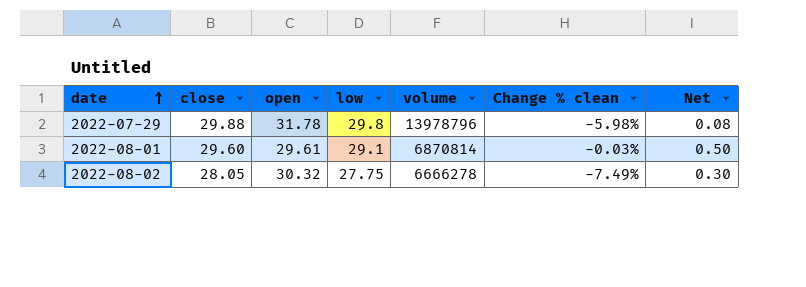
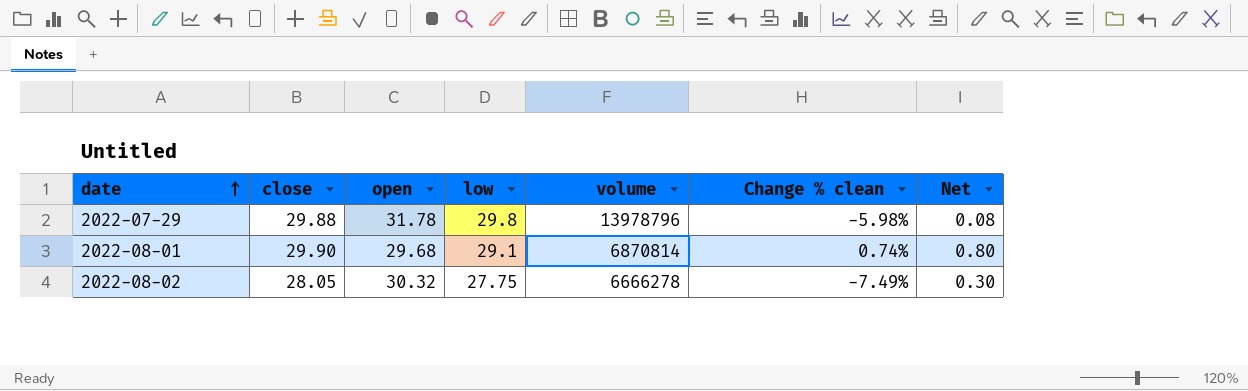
2022-08-01 | close: 29.60 -> 29.90
2022-08-01 | open: 29.61 -> 29.68
2022-08-01 | Change % clean: -0.03% -> 0.74%
2022-08-01 | Net: 0.50 -> 0.80

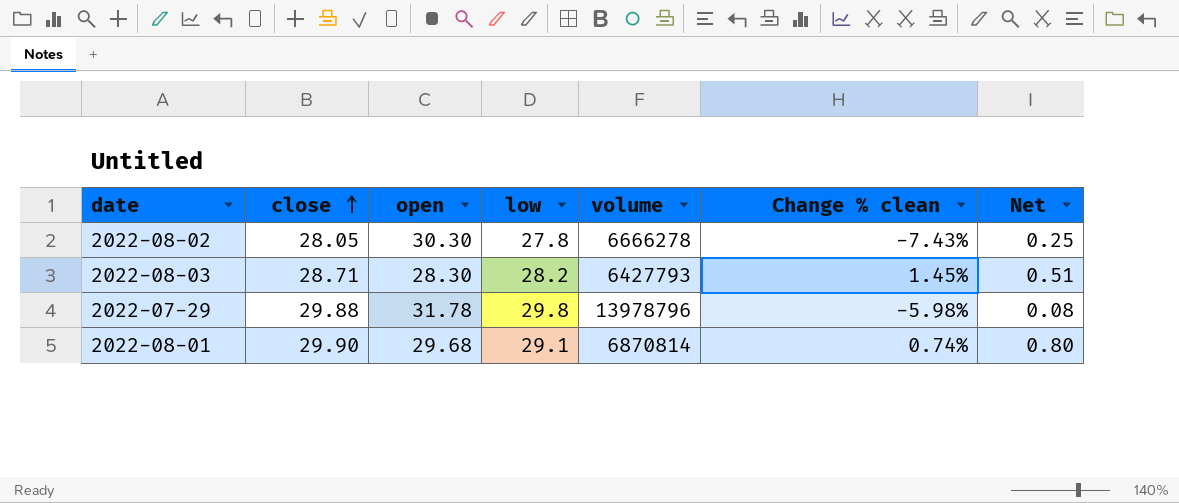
row order: date ascending -> close ascending
2022-08-02 | open: 30.32 -> 30.30
2022-08-02 | low: 27.75 -> 27.8
2022-08-02 | Change % clean: -7.49% -> -7.43%
2022-08-02 | Net: 0.30 -> 0.25
row 2022-08-03: none -> 28.71 | 28.30 | 28.2 | 6427793 | 1.45% | 0.51

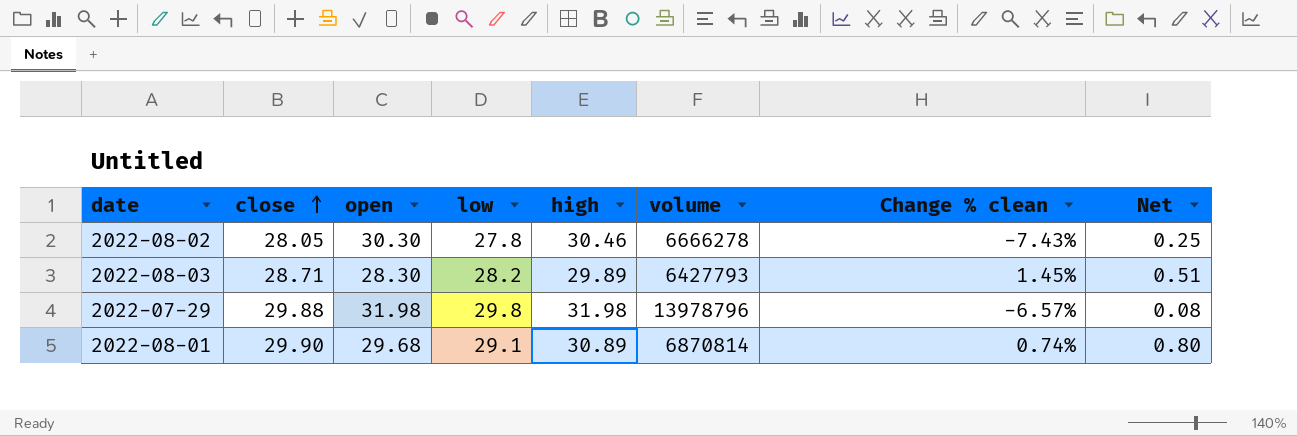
column high | position: none -> 5
2022-07-29 | open: 31.78 -> 31.98
2022-07-29 | Change % clean: -5.98% -> -6.57%

